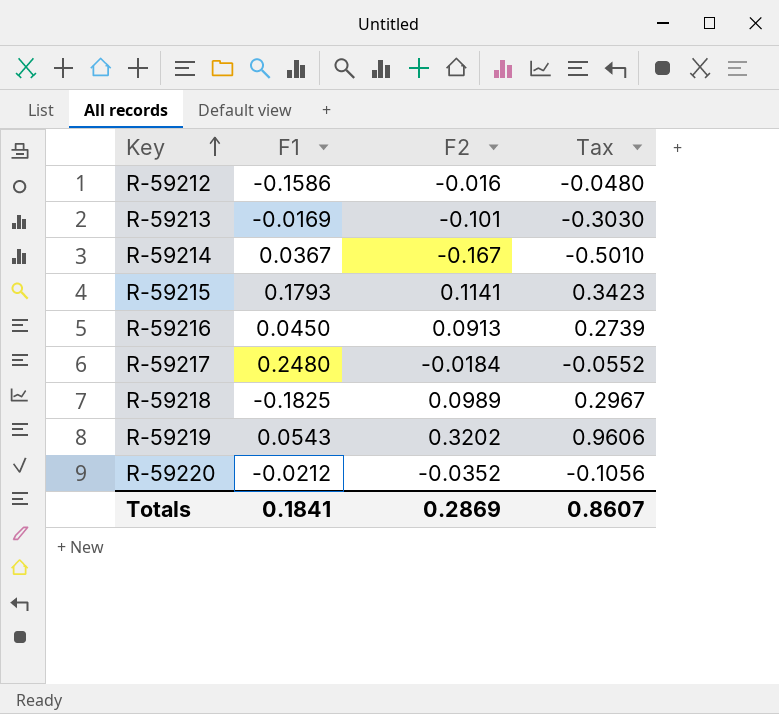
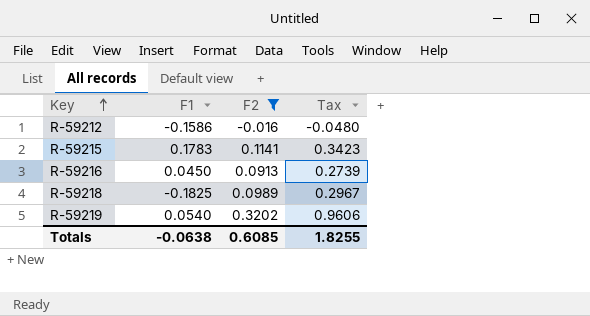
filter: none -> F2 >= -0.016
R-59215 | F1: 0.1793 -> 0.1783
R-59219 | F1: 0.0543 -> 0.0540
Totals | F1: 0.1841 -> -0.0638
Totals | F2: 0.2869 -> 0.6085
Totals | Tax: 0.8607 -> 1.8255

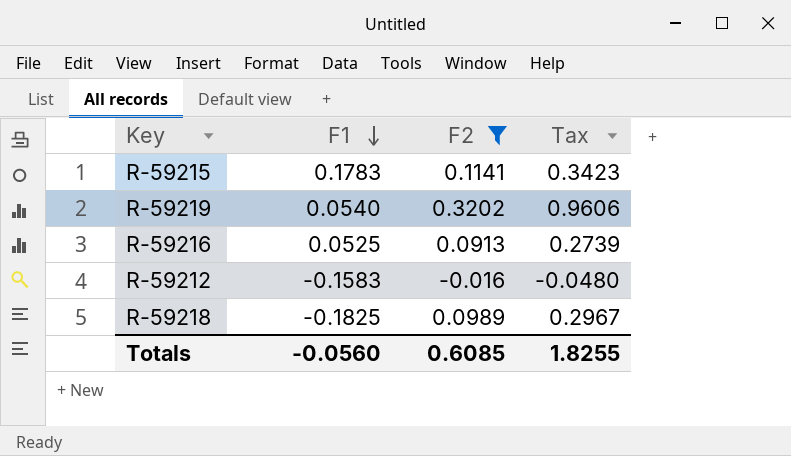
row order: Key ascending -> F1 descending
R-59216 | F1: 0.0450 -> 0.0525
R-59212 | F1: -0.1586 -> -0.1583
Totals | F1: -0.0638 -> -0.0560

